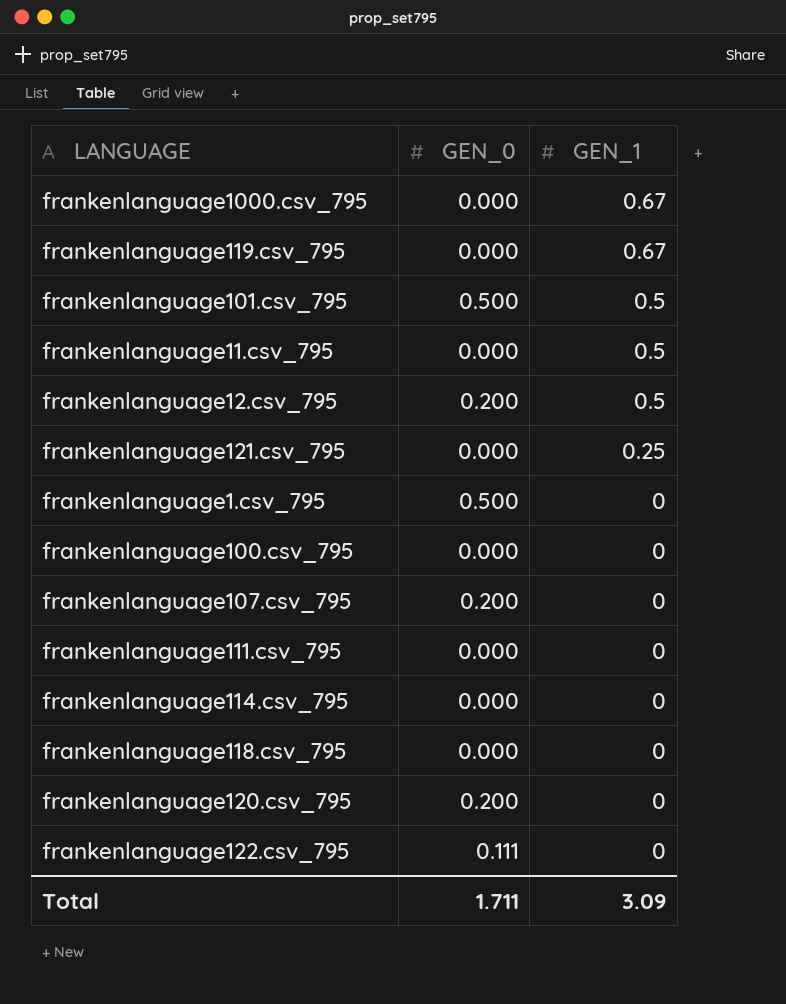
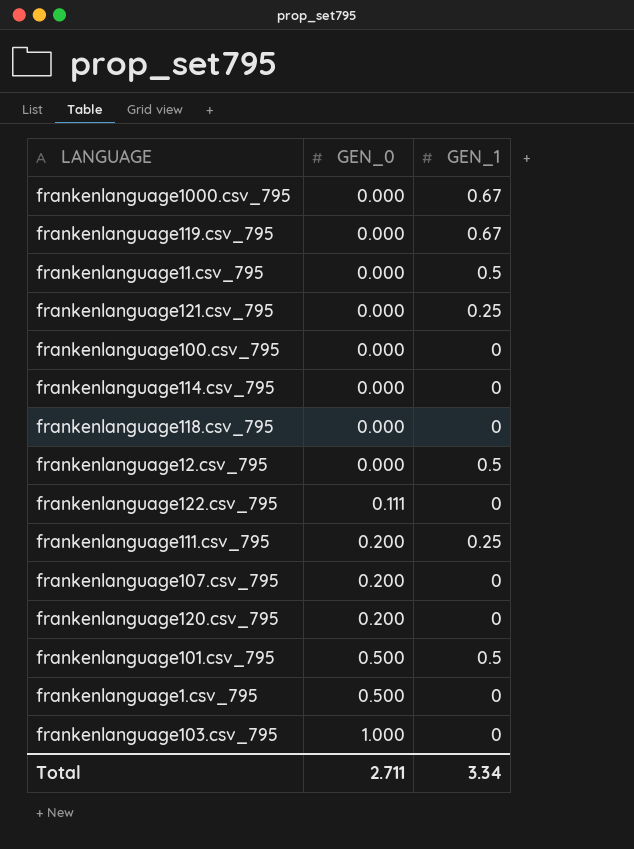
row order: GEN_1 descending -> GEN_0 ascending
frankenlanguage12.csv_795 | GEN_0: 0.200 -> 0.000
frankenlanguage111.csv_795 | GEN_0: 0.000 -> 0.200
frankenlanguage111.csv_795 | GEN_1: 0 -> 0.25
row frankenlanguage103.csv_795: none -> 1.000 | 0
Total | GEN_0: 1.711 -> 2.711
Total | GEN_1: 3.09 -> 3.34

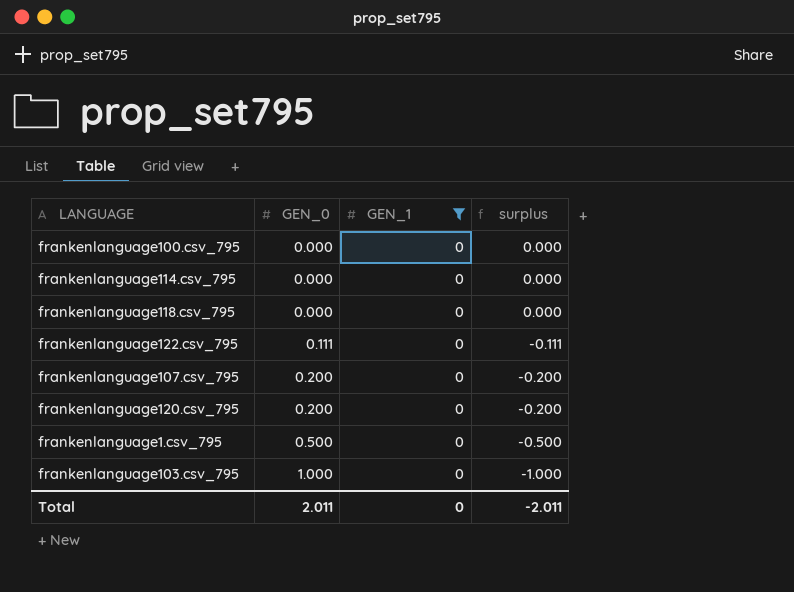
filter: none -> GEN_1 = 0
column surplus | formula: none -> [GEN_1] - [GEN_0]
Total | GEN_0: 2.711 -> 2.011
Total | GEN_1: 3.34 -> 0

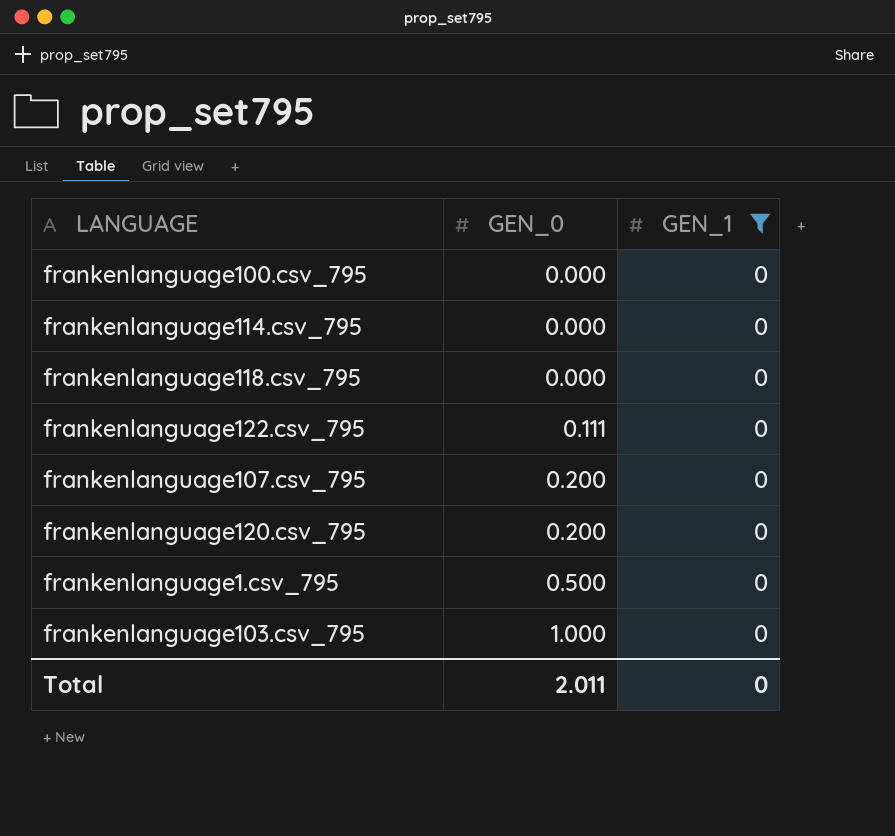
column surplus | formula: [GEN_1] - [GEN_0] -> none

